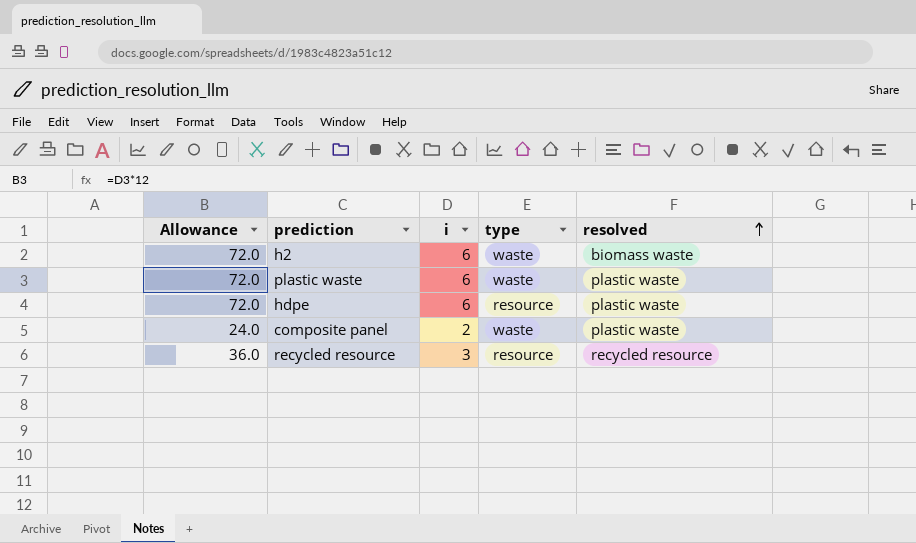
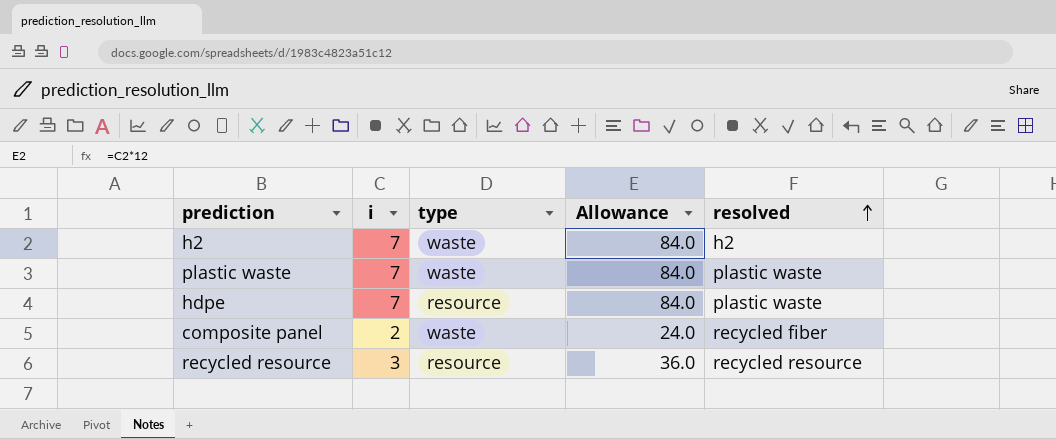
column Allowance | position: 1 -> 4
h2 | i: 6 -> 7
h2 | Allowance: 72.0 -> 84.0
h2 | resolved: biomass waste -> h2
plastic waste | i: 6 -> 7
plastic waste | Allowance: 72.0 -> 84.0
hdpe | i: 6 -> 7
hdpe | Allowance: 72.0 -> 84.0
composite panel | resolved: plastic waste -> recycled fiber

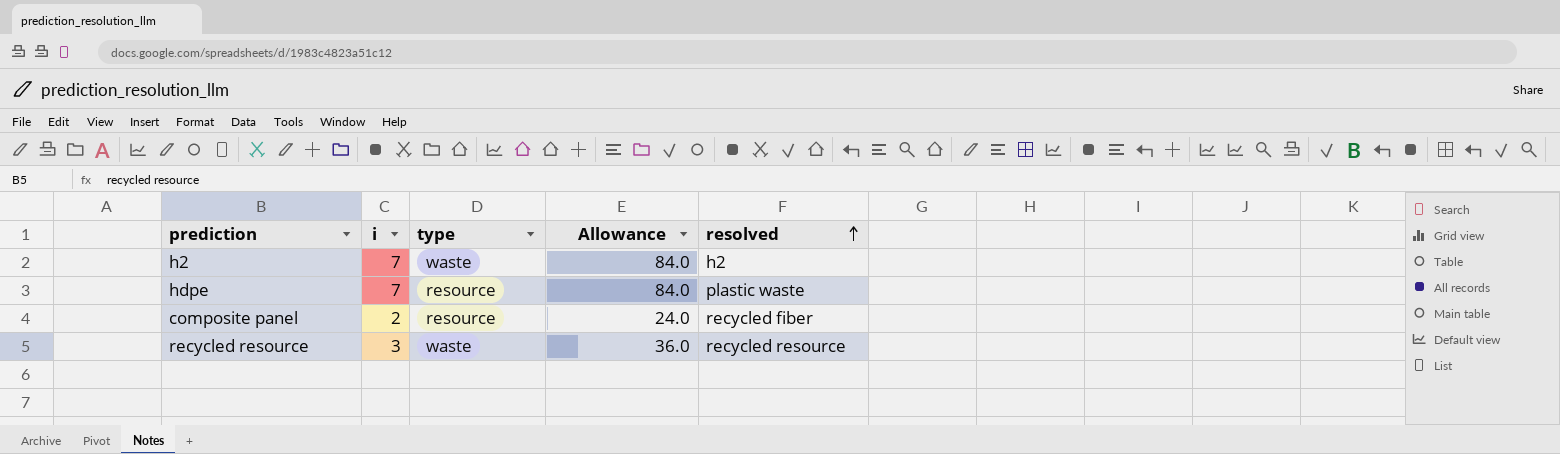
row plastic waste: 7 | waste | 84.0 | plastic waste -> none
composite panel | type: waste -> resource
recycled resource | type: resource -> waste

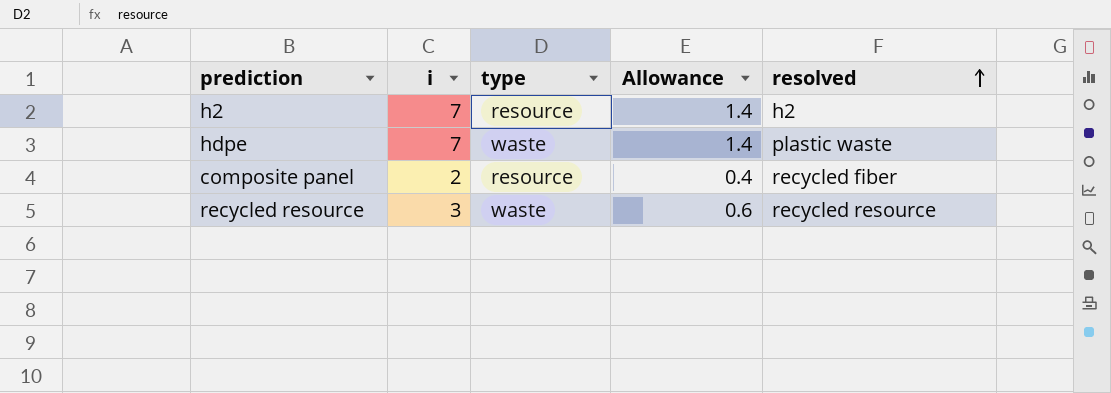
column Allowance | formula: [i] * 12 -> [i] * 0.2
h2 | type: waste -> resource
hdpe | type: resource -> waste

